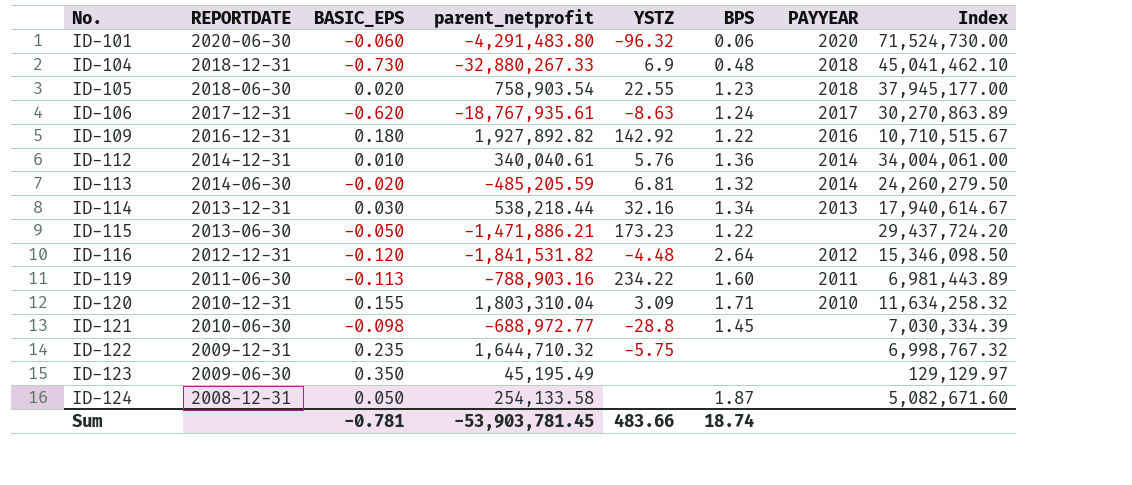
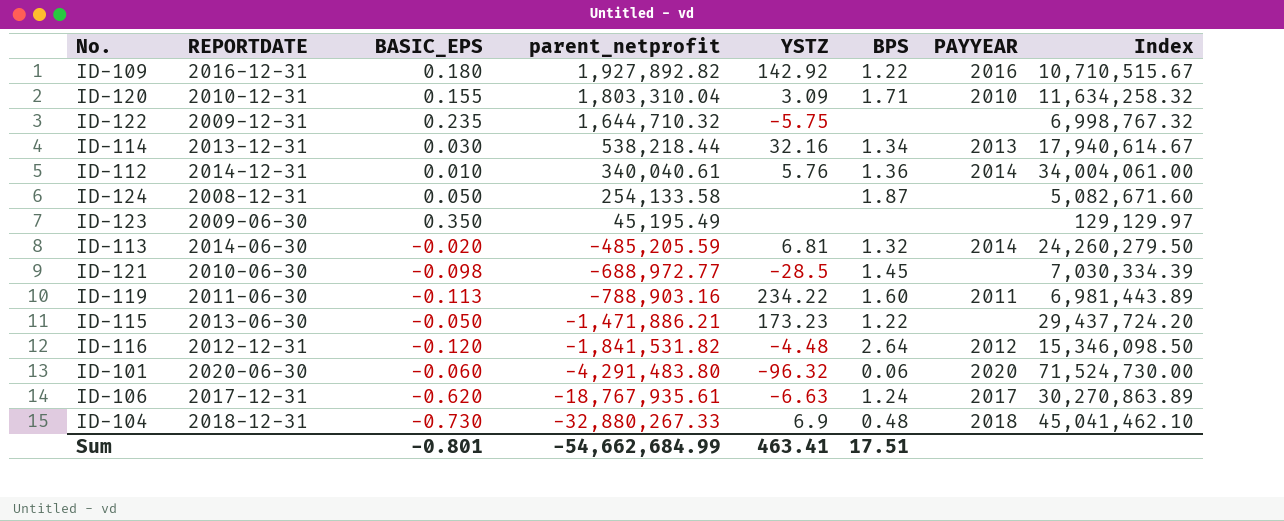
row order: No. ascending -> parent_netprofit descending
row ID-105: 2018-06-30 | 0.020 | 758,903.54 | 22.55 | 1.23 | 2018 | 37,945,177.00 -> none
ID-121 | YSTZ: -28.8 -> -28.5
ID-106 | YSTZ: -8.63 -> -6.63
Sum | BASIC_EPS: -0.781 -> -0.801
Sum | parent_netprofit: -53,903,781.45 -> -54,662,684.99
Sum | YSTZ: 483.66 -> 463.41
Sum | BPS: 18.74 -> 17.51

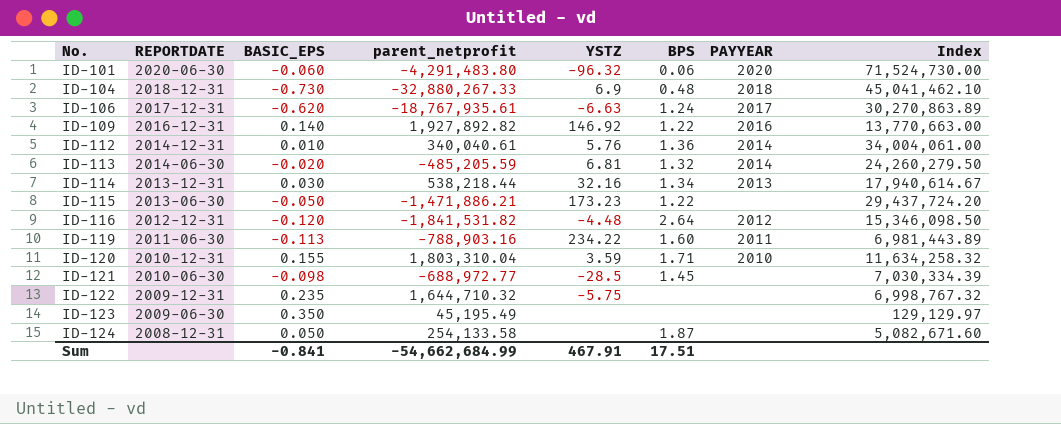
row order: parent_netprofit descending -> No. ascending
ID-109 | BASIC_EPS: 0.180 -> 0.140
ID-109 | YSTZ: 142.92 -> 146.92
ID-109 | Index: 10,710,515.67 -> 13,770,663.00
ID-120 | YSTZ: 3.09 -> 3.59
Sum | BASIC_EPS: -0.801 -> -0.841
Sum | YSTZ: 463.41 -> 467.91

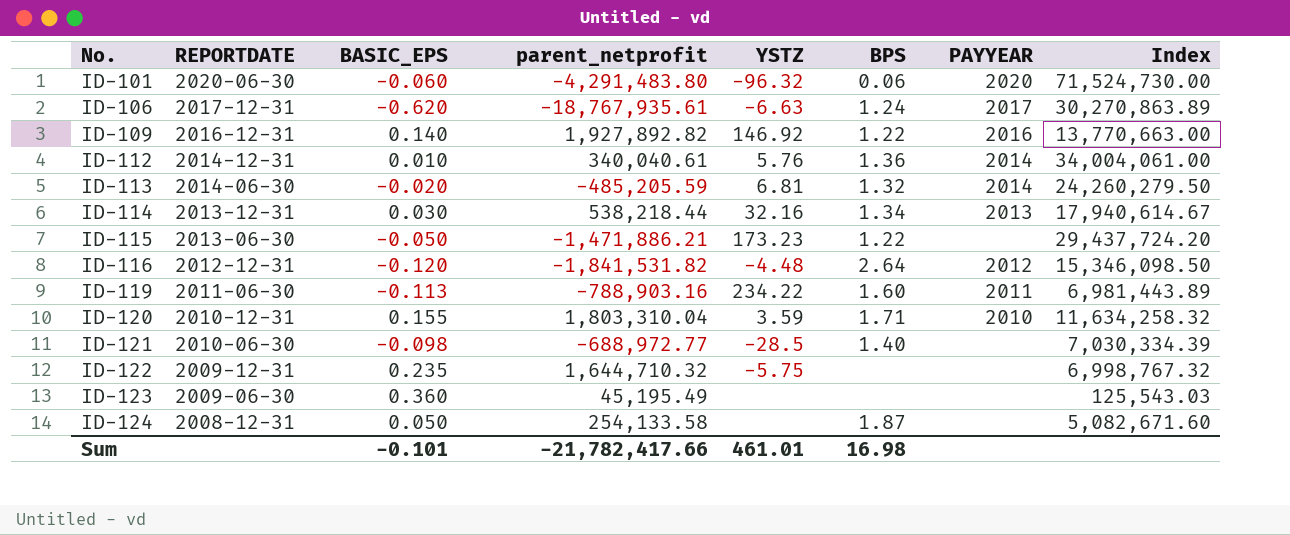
row ID-104: 2018-12-31 | -0.730 | -32,880,267.33 | 6.9 | 0.48 | 2018 | 45,041,462.10 -> none
ID-121 | BPS: 1.45 -> 1.40
ID-123 | BASIC_EPS: 0.350 -> 0.360
ID-123 | Index: 129,129.97 -> 125,543.03
Sum | BASIC_EPS: -0.841 -> -0.101
Sum | parent_netprofit: -54,662,684.99 -> -21,782,417.66
Sum | YSTZ: 467.91 -> 461.01
Sum | BPS: 17.51 -> 16.98

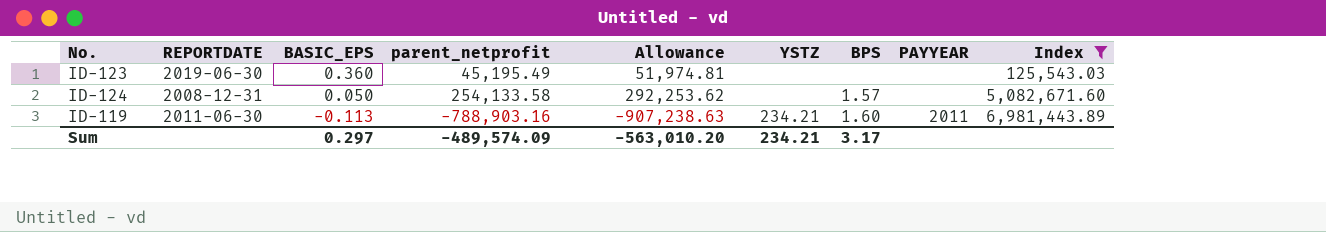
filter: none -> Index <= 6,981,443.89
row order: No. ascending -> BASIC_EPS descending
column Allowance | formula: none -> [parent_netprofit] * 1.15
ID-123 | REPORTDATE: 2009-06-30 -> 2019-06-30
ID-124 | BPS: 1.87 -> 1.57
ID-119 | YSTZ: 234.22 -> 234.21
Sum | BASIC_EPS: -0.101 -> 0.297
Sum | parent_netprofit: -21,782,417.66 -> -489,574.09
Sum | YSTZ: 461.01 -> 234.21
Sum | BPS: 16.98 -> 3.17

